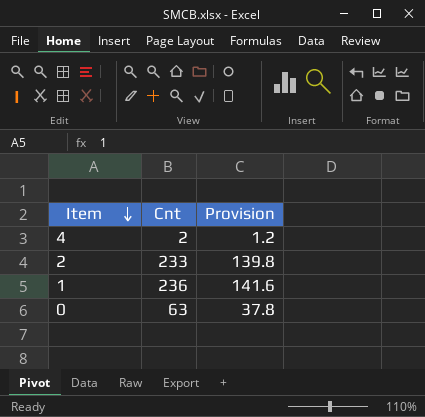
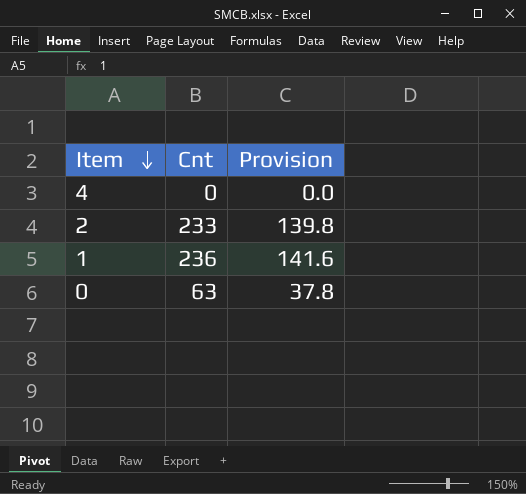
4 | Cnt: 2 -> 0
4 | Provision: 1.2 -> 0.0

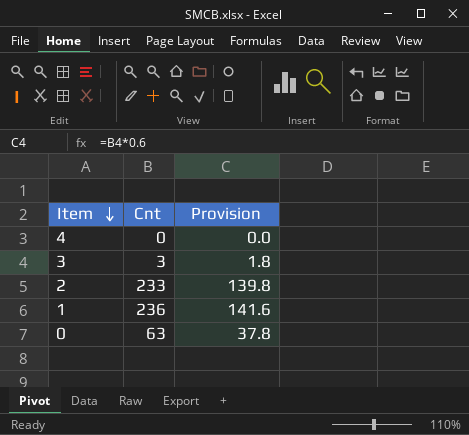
row 3: none -> 3 | 1.8

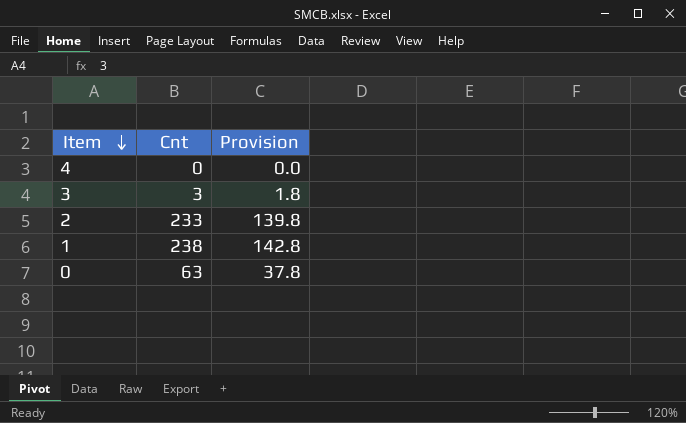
1 | Cnt: 236 -> 238
1 | Provision: 141.6 -> 142.8

